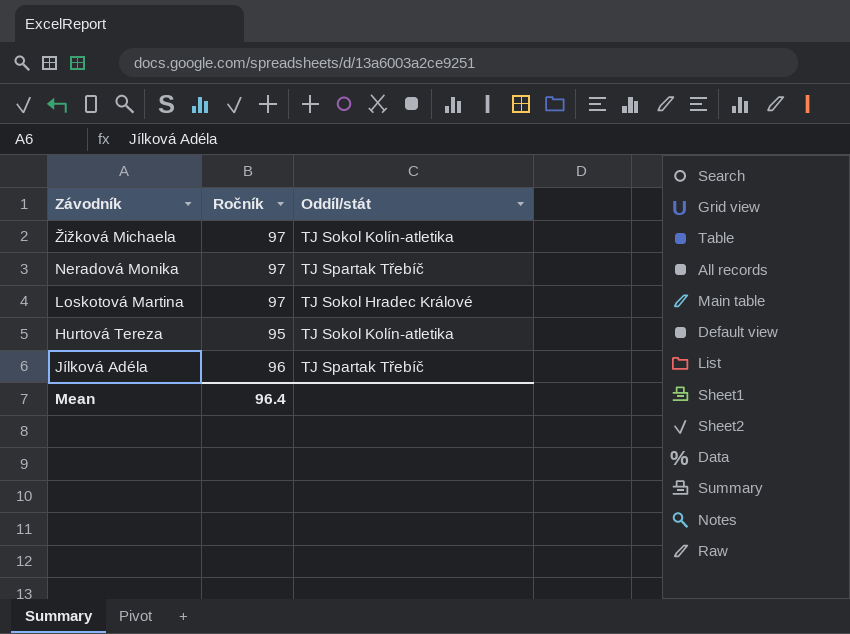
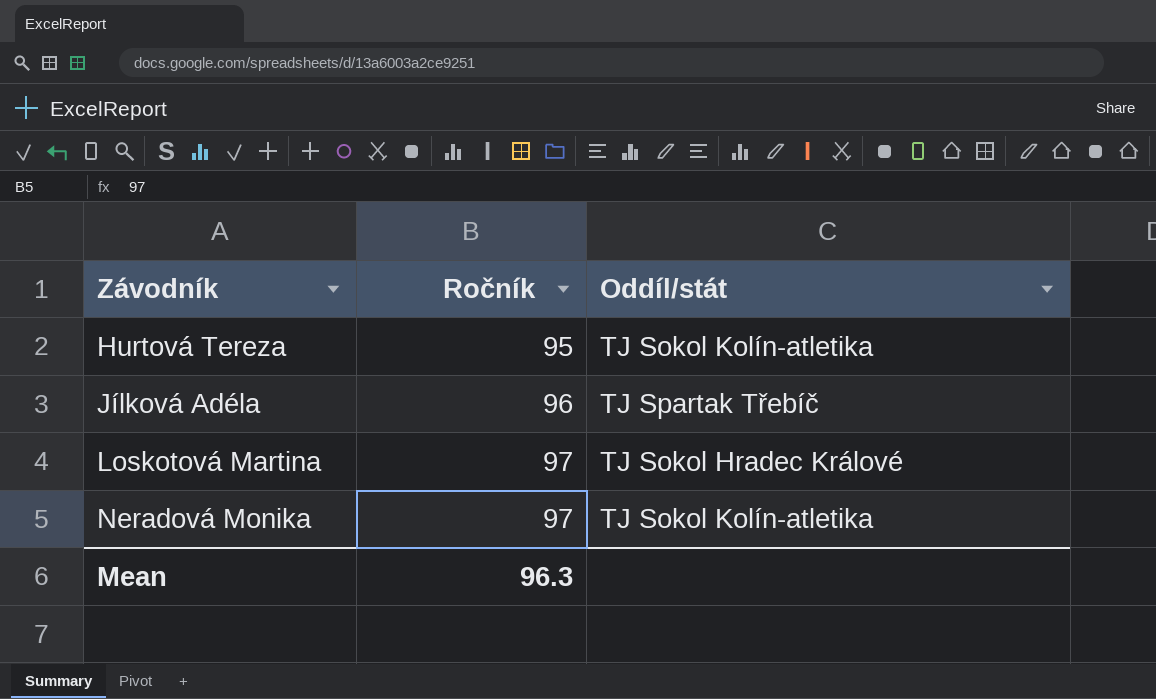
row order: none -> Závodník ascending
row Žižková Michaela: 97 | TJ Sokol Kolín-atletika -> none
Neradová Monika | Oddíl/stát: TJ Spartak Třebíč -> TJ Sokol Kolín-atletika
Mean | Ročník: 96.4 -> 96.3

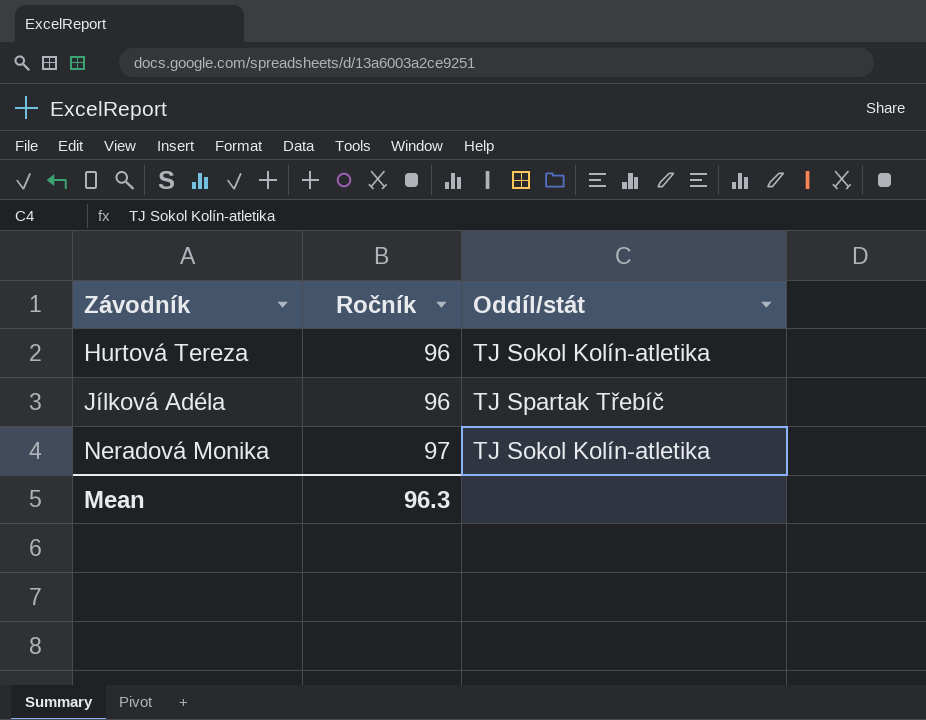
row Loskotová Martina: 97 | TJ Sokol Hradec Králové -> none
Hurtová Tereza | Ročník: 95 -> 96

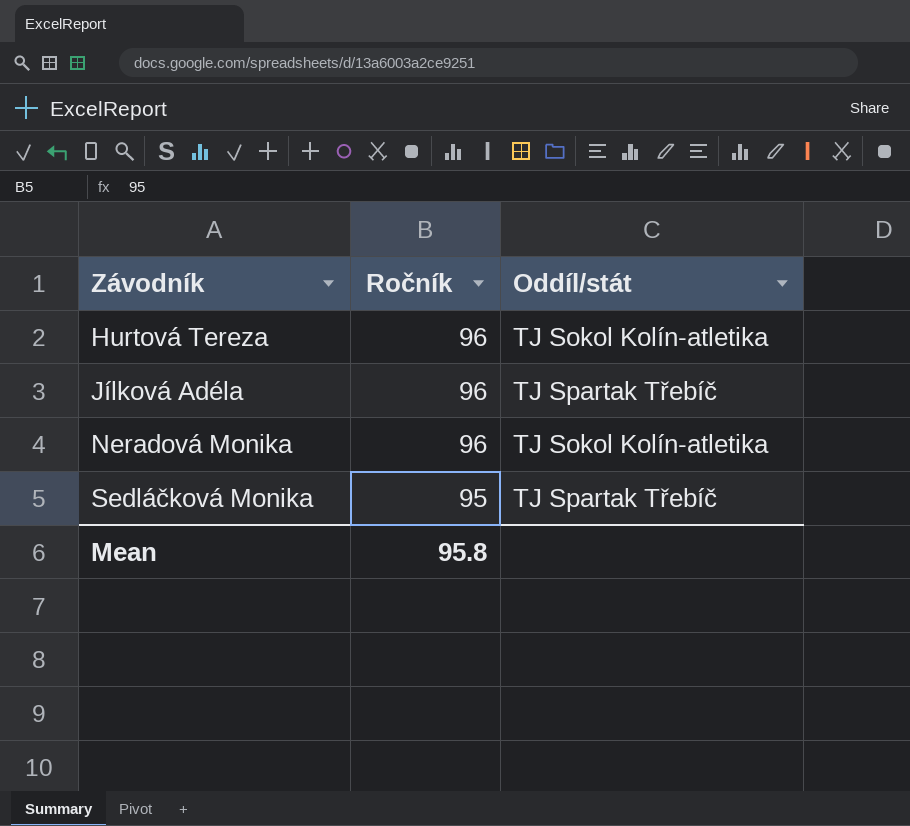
Neradová Monika | Ročník: 97 -> 96
row Sedláčková Monika: none -> 95 | TJ Spartak Třebíč
Mean | Ročník: 96.3 -> 95.8

